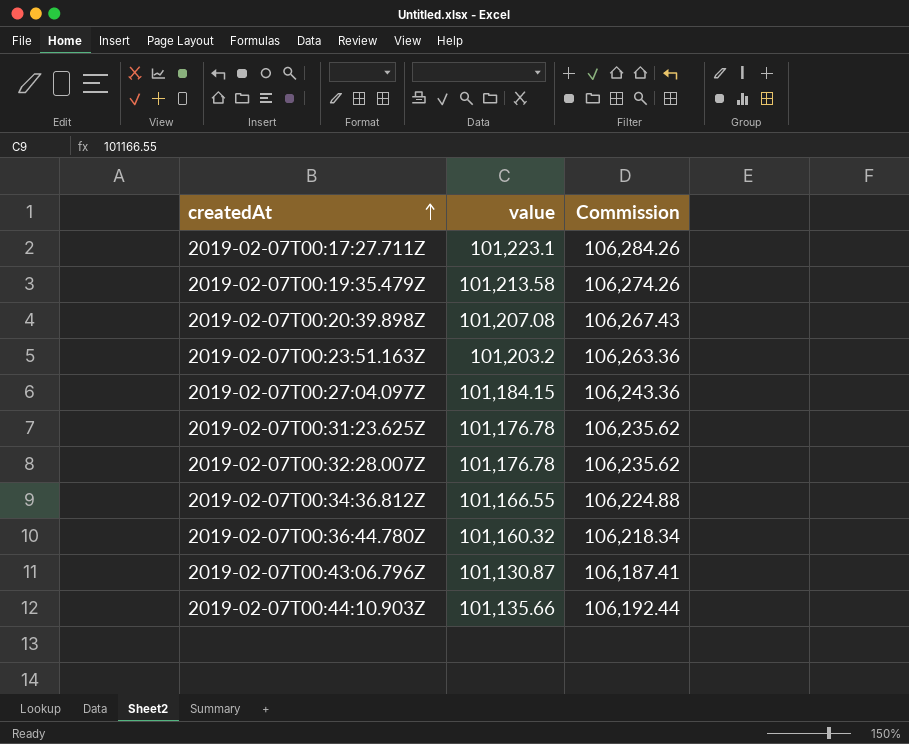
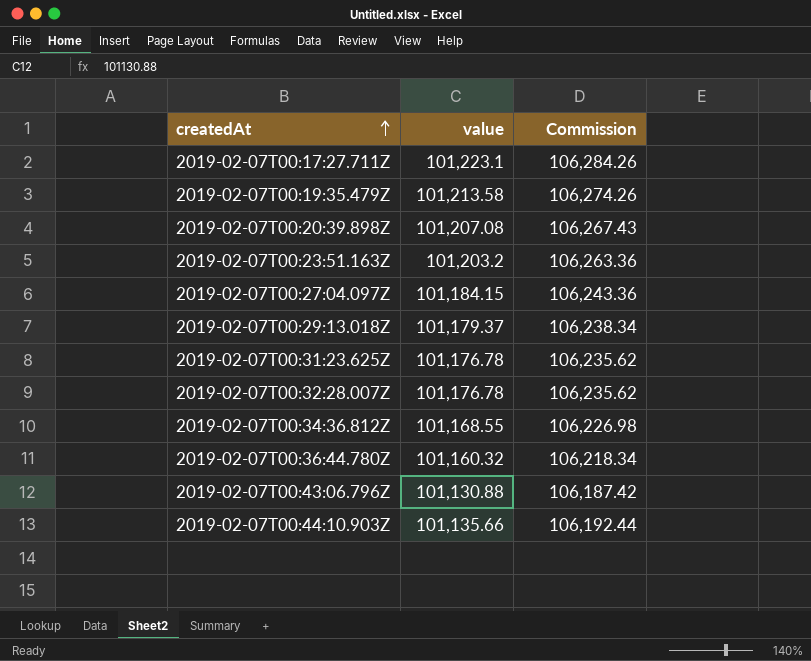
row 2019-02-07T00:29:13.018Z: none -> 101,179.37 | 106,238.34
2019-02-07T00:34:36.812Z | value: 101,166.55 -> 101,168.55
2019-02-07T00:34:36.812Z | Commission: 106,224.88 -> 106,226.98
2019-02-07T00:43:06.796Z | value: 101,130.87 -> 101,130.88
2019-02-07T00:43:06.796Z | Commission: 106,187.41 -> 106,187.42

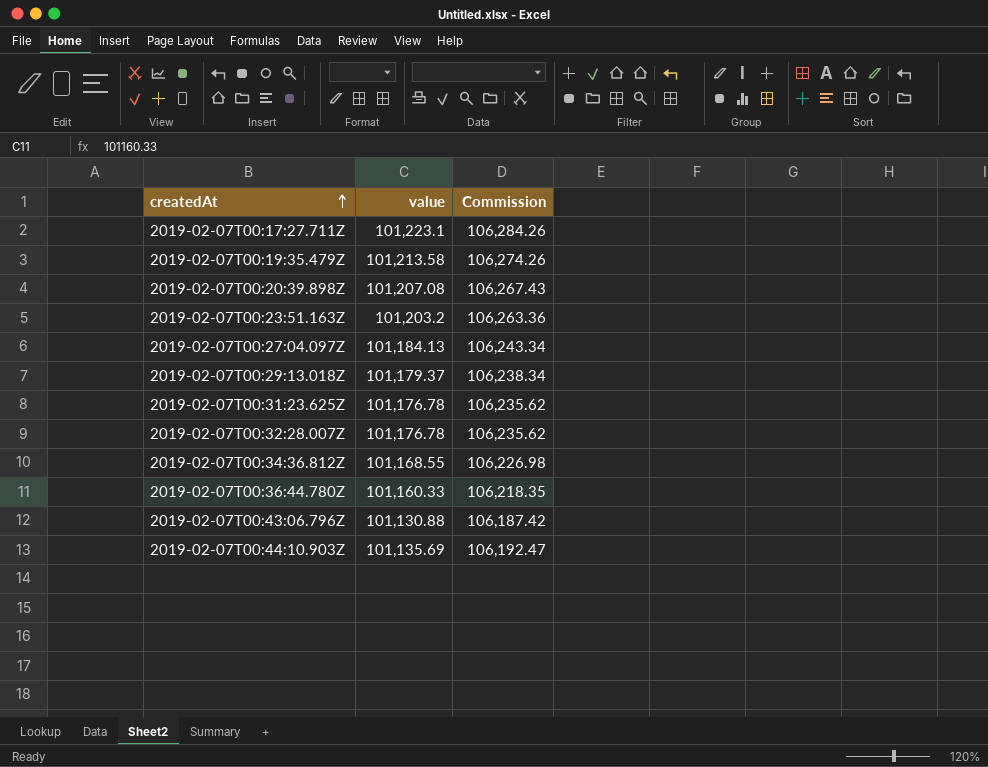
2019-02-07T00:27:04.097Z | value: 101,184.15 -> 101,184.13
2019-02-07T00:27:04.097Z | Commission: 106,243.36 -> 106,243.34
2019-02-07T00:36:44.780Z | value: 101,160.32 -> 101,160.33
2019-02-07T00:36:44.780Z | Commission: 106,218.34 -> 106,218.35
2019-02-07T00:44:10.903Z | value: 101,135.66 -> 101,135.69
2019-02-07T00:44:10.903Z | Commission: 106,192.44 -> 106,192.47

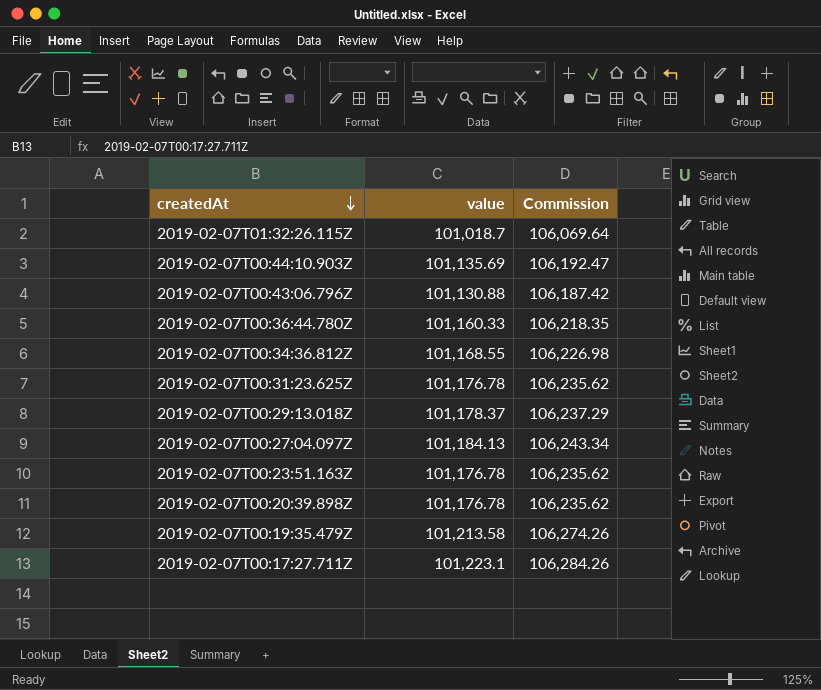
row order: createdAt ascending -> createdAt descending
row 2019-02-07T00:32:28.007Z: 101,176.78 | 106,235.62 -> none
row 2019-02-07T01:32:26.115Z: none -> 101,018.7 | 106,069.64
2019-02-07T00:29:13.018Z | value: 101,179.37 -> 101,178.37
2019-02-07T00:29:13.018Z | Commission: 106,238.34 -> 106,237.29
2019-02-07T00:23:51.163Z | value: 101,203.2 -> 101,176.78
2019-02-07T00:23:51.163Z | Commission: 106,263.36 -> 106,235.62
2019-02-07T00:20:39.898Z | value: 101,207.08 -> 101,176.78
2019-02-07T00:20:39.898Z | Commission: 106,267.43 -> 106,235.62

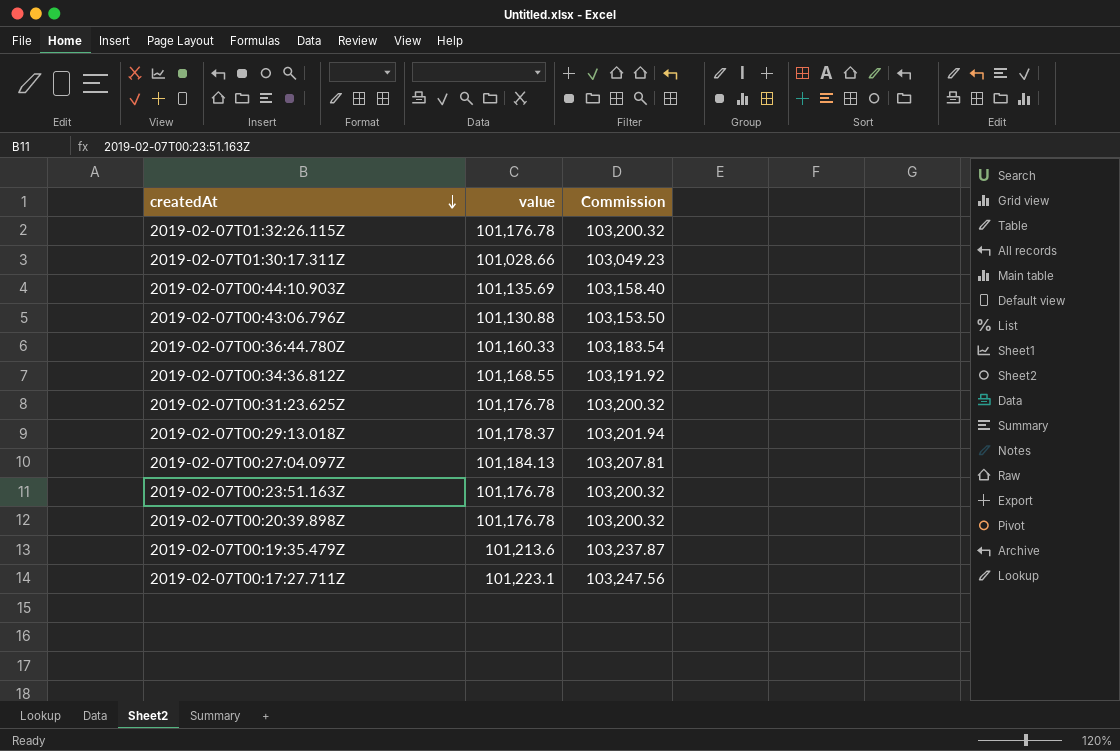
column Commission | formula: [value] * 1.05 -> [value] * 1.02
2019-02-07T01:32:26.115Z | value: 101,018.7 -> 101,176.78
row 2019-02-07T01:30:17.311Z: none -> 101,028.66 | 103,049.23
2019-02-07T00:19:35.479Z | value: 101,213.58 -> 101,213.6

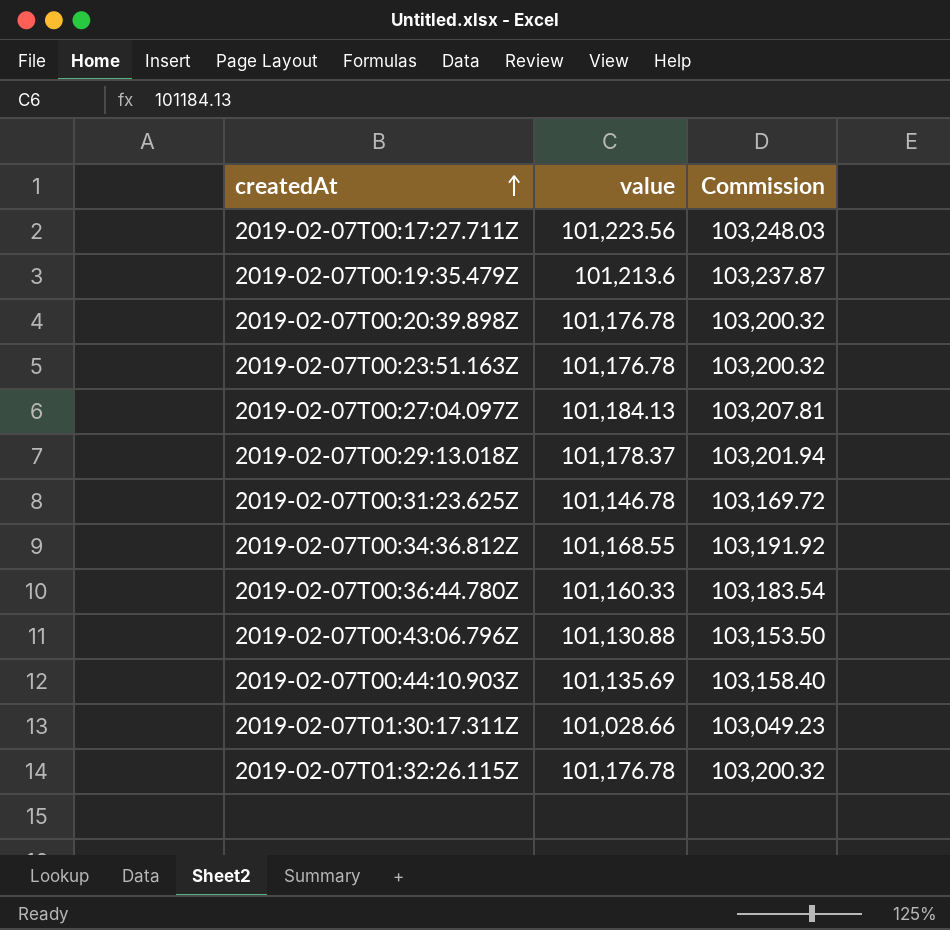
row order: createdAt descending -> createdAt ascending
2019-02-07T00:17:27.711Z | value: 101,223.1 -> 101,223.56
2019-02-07T00:17:27.711Z | Commission: 103,247.56 -> 103,248.03
2019-02-07T00:31:23.625Z | value: 101,176.78 -> 101,146.78
2019-02-07T00:31:23.625Z | Commission: 103,200.32 -> 103,169.72

